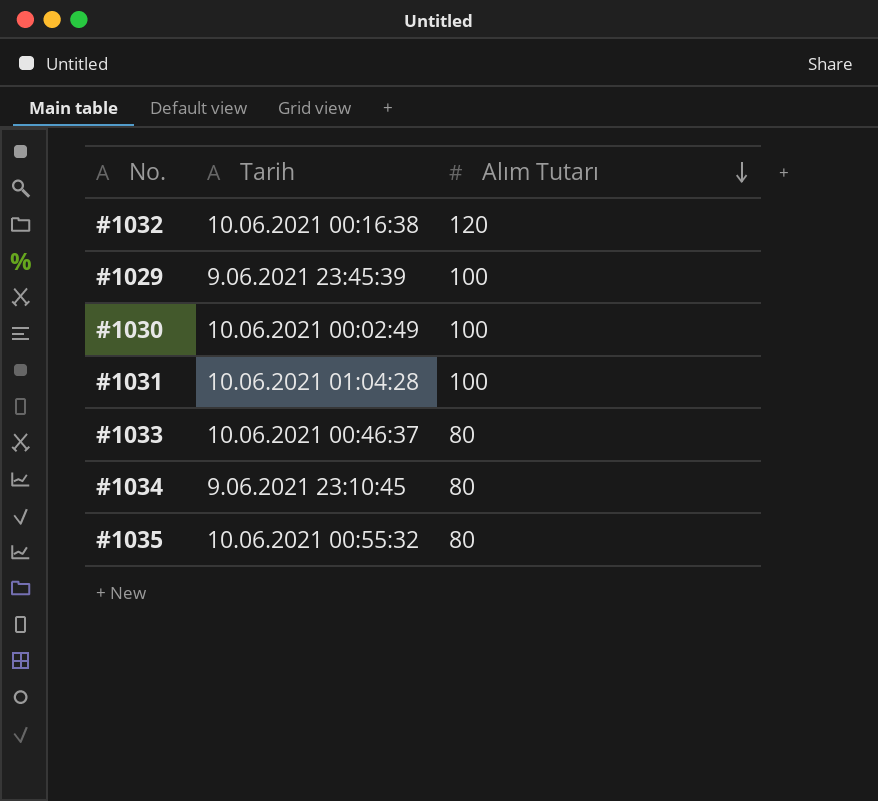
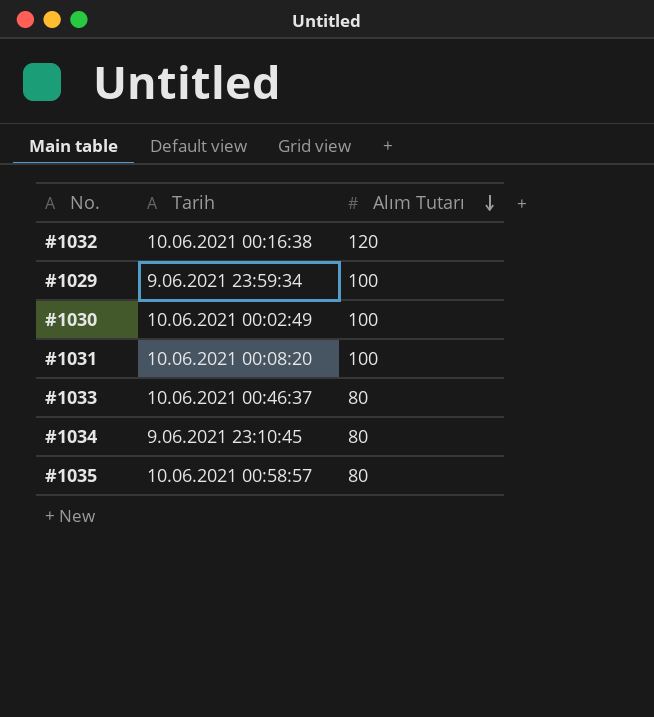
#1029 | Tarih: 9.06.2021 23:45:39 -> 9.06.2021 23:59:34
#1031 | Tarih: 10.06.2021 01:04:28 -> 10.06.2021 00:08:20
#1035 | Tarih: 10.06.2021 00:55:32 -> 10.06.2021 00:58:57

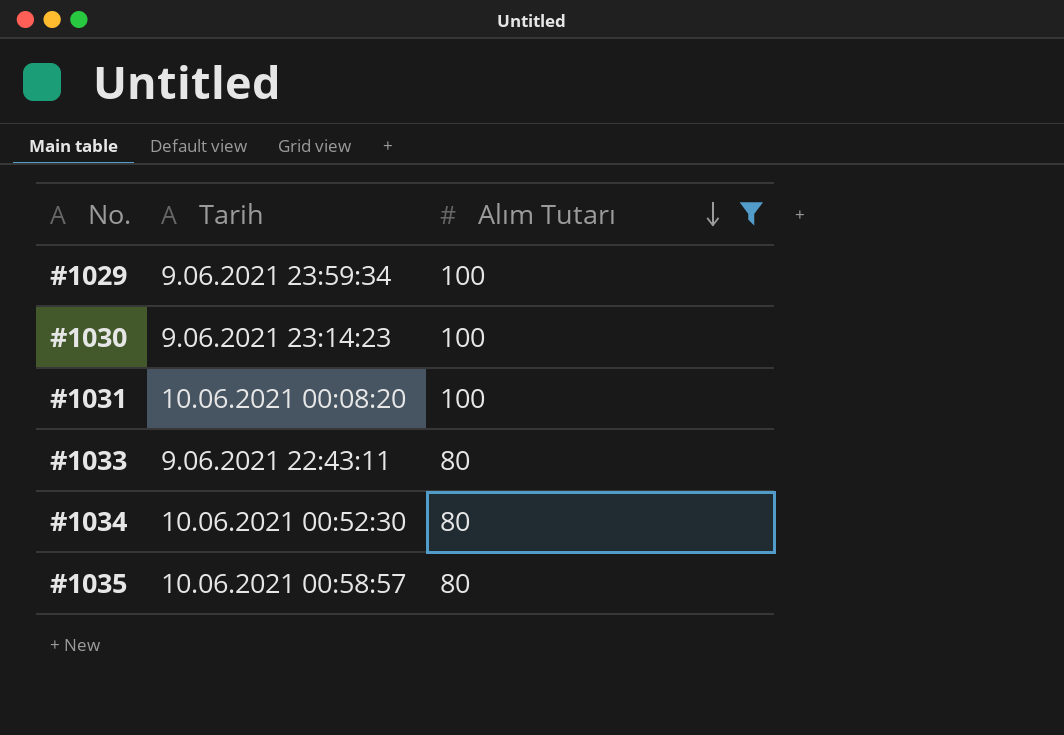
filter: none -> Alım Tutarı != 120
#1030 | Tarih: 10.06.2021 00:02:49 -> 9.06.2021 23:14:23
#1033 | Tarih: 10.06.2021 00:46:37 -> 9.06.2021 22:43:11
#1034 | Tarih: 9.06.2021 23:10:45 -> 10.06.2021 00:52:30

